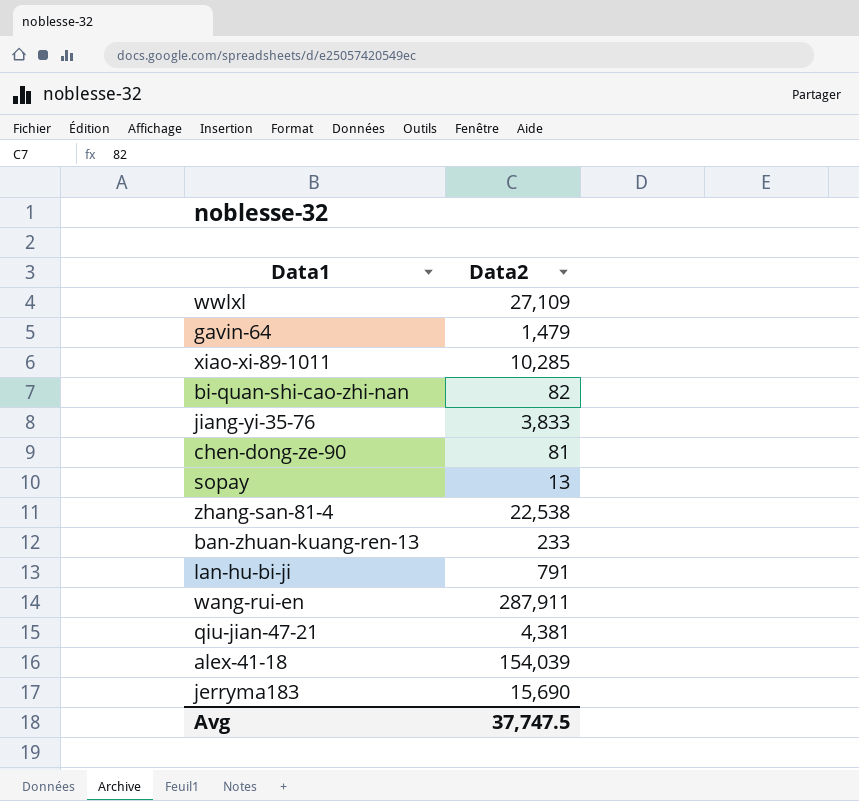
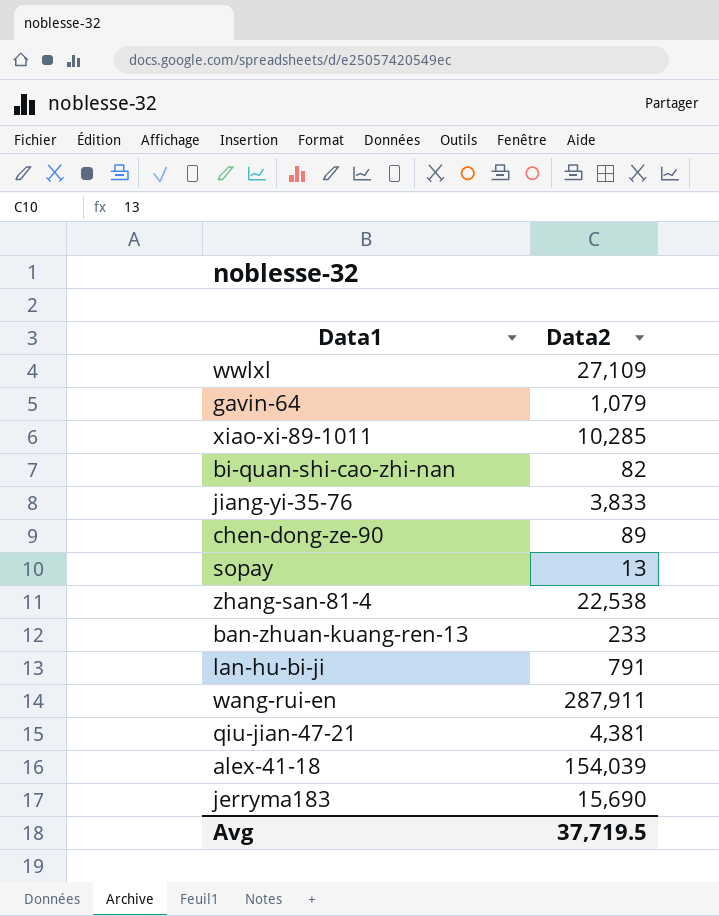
gavin-64 | Data2: 1,479 -> 1,079
chen-dong-ze-90 | Data2: 81 -> 89
Avg | Data2: 37,747.5 -> 37,719.5

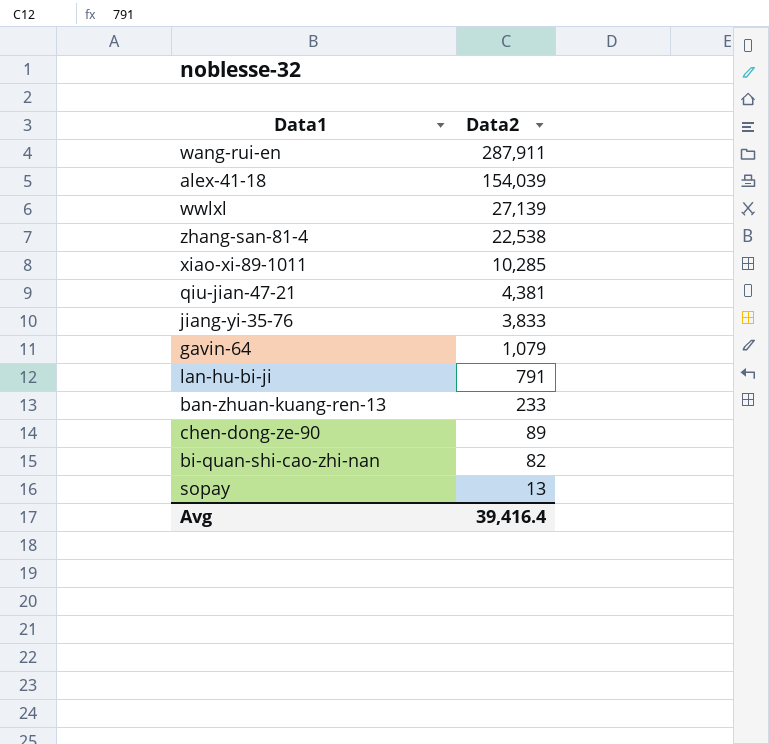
row order: none -> Data2 descending
row jerryma183: 15,690 -> none
wwlxl | Data2: 27,109 -> 27,139
Avg | Data2: 37,719.5 -> 39,416.4

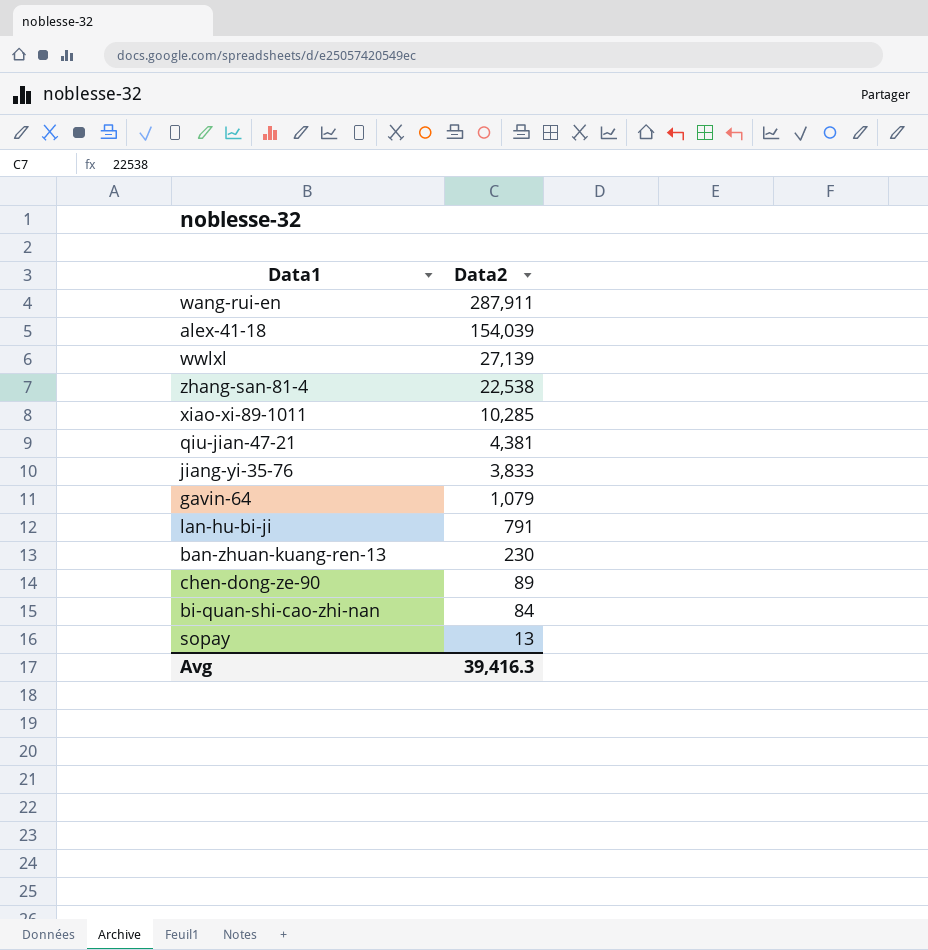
ban-zhuan-kuang-ren-13 | Data2: 233 -> 230
bi-quan-shi-cao-zhi-nan | Data2: 82 -> 84
Avg | Data2: 39,416.4 -> 39,416.3

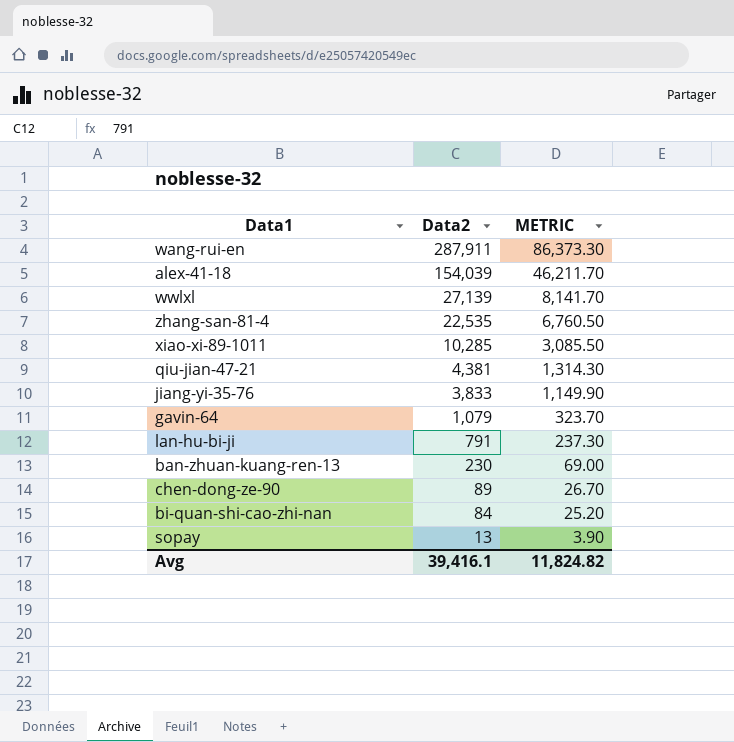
column METRIC | formula: none -> [Data2] * 0.3
zhang-san-81-4 | Data2: 22,538 -> 22,535
Avg | Data2: 39,416.3 -> 39,416.1

